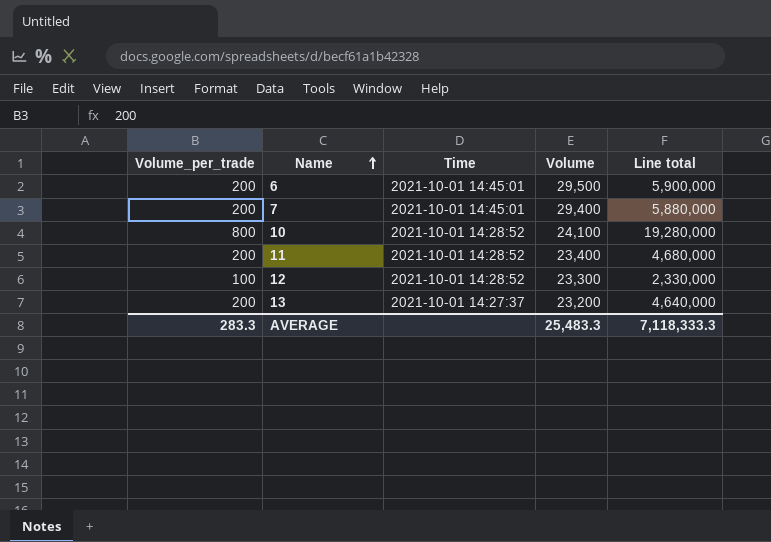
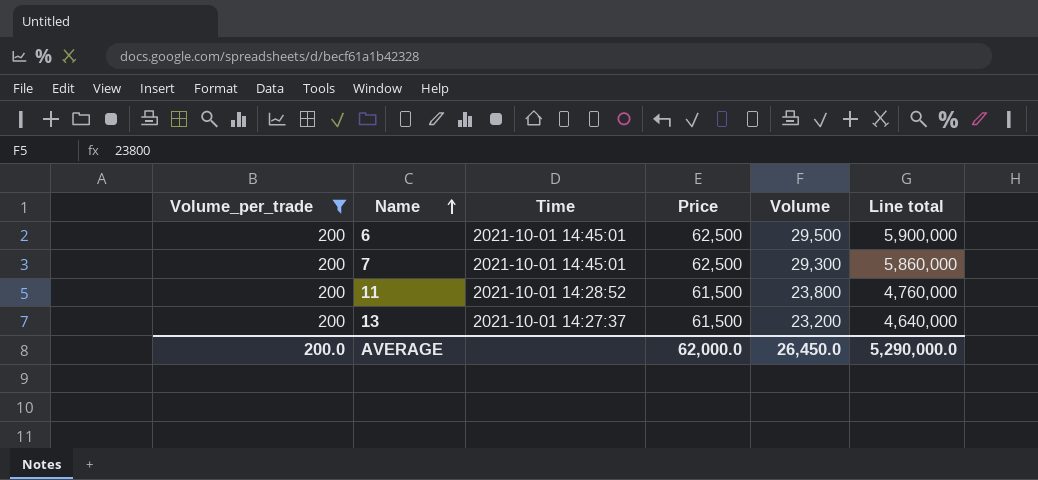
filter: none -> Volume_per_trade = 200
column Price | position: none -> 4
7 | Volume: 29,400 -> 29,300
7 | Line total: 5,880,000 -> 5,860,000
11 | Volume: 23,400 -> 23,800
11 | Line total: 4,680,000 -> 4,760,000
AVERAGE | Volume_per_trade: 283.3 -> 200.0
AVERAGE | Volume: 25,483.3 -> 26,450.0
AVERAGE | Line total: 7,118,333.3 -> 5,290,000.0

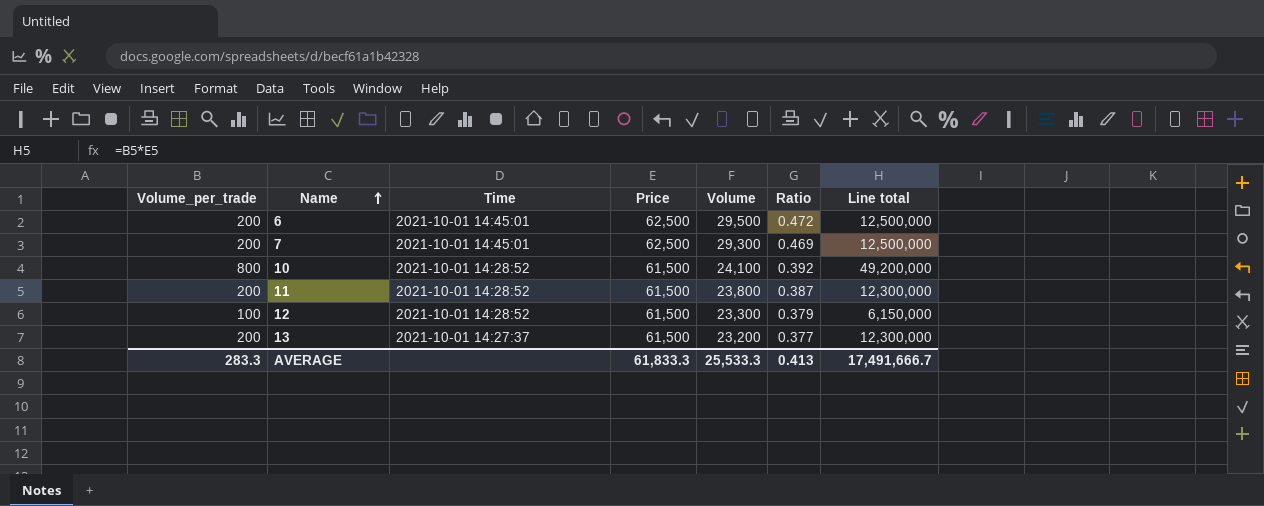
filter: Volume_per_trade = 200 -> none
column Ratio | formula: none -> [Volume] / [Price]
column Line total | formula: [Volume_per_trade] * [Volume] -> [Volume_per_trade] * [Price]
AVERAGE | Volume_per_trade: 200.0 -> 283.3
AVERAGE | Price: 62,000.0 -> 61,833.3
AVERAGE | Volume: 26,450.0 -> 25,533.3
AVERAGE | Line total: 5,290,000.0 -> 17,491,666.7

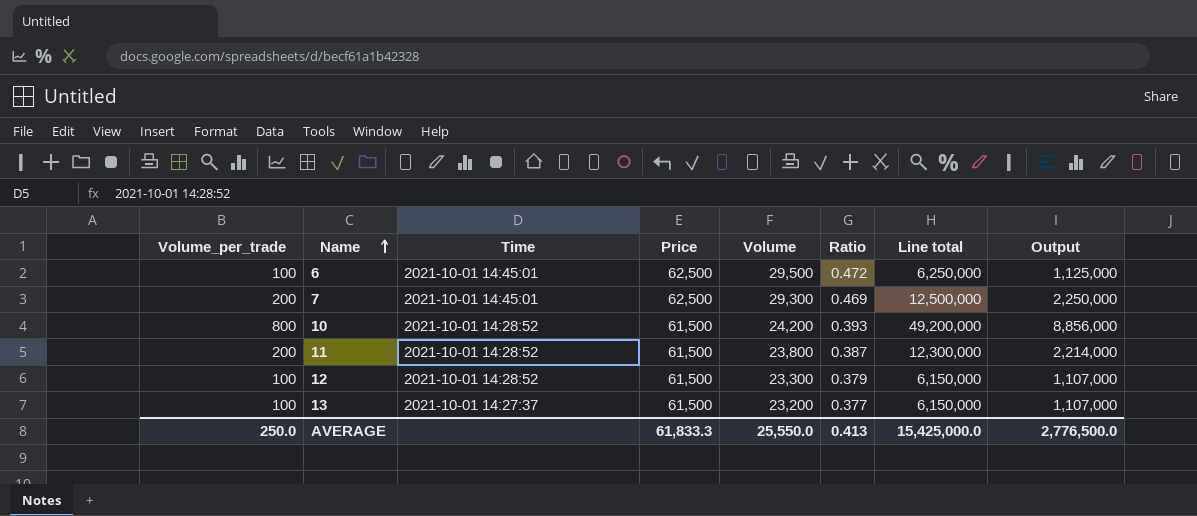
column Output | formula: none -> [Line total] * 0.18
6 | Volume_per_trade: 200 -> 100
6 | Line total: 12,500,000 -> 6,250,000
10 | Volume: 24,100 -> 24,200
10 | Ratio: 0.392 -> 0.393
13 | Volume_per_trade: 200 -> 100
13 | Line total: 12,300,000 -> 6,150,000
AVERAGE | Volume_per_trade: 283.3 -> 250.0
AVERAGE | Volume: 25,533.3 -> 25,550.0
AVERAGE | Line total: 17,491,666.7 -> 15,425,000.0

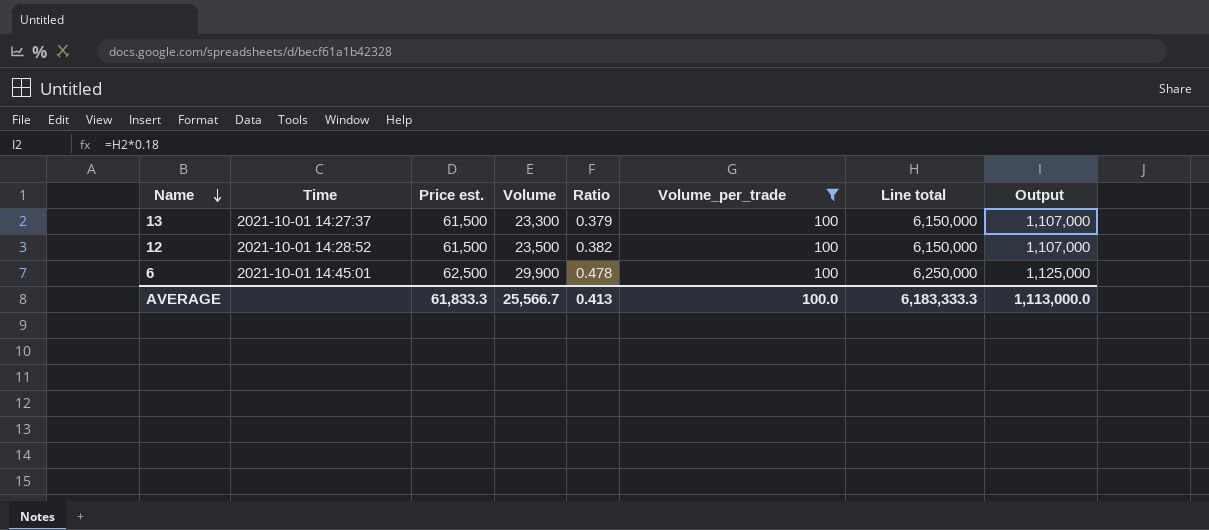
filter: none -> Volume_per_trade = 100
row order: Name ascending -> Name descending
column name: Price -> Price est.
column Volume_per_trade | position: 1 -> 6
13 | Volume: 23,200 -> 23,300
13 | Ratio: 0.377 -> 0.379
12 | Volume: 23,300 -> 23,500
12 | Ratio: 0.379 -> 0.382
6 | Volume: 29,500 -> 29,900
6 | Ratio: 0.472 -> 0.478
AVERAGE | Volume: 25,550.0 -> 25,566.7
AVERAGE | Volume_per_trade: 250.0 -> 100.0
AVERAGE | Line total: 15,425,000.0 -> 6,183,333.3
AVERAGE | Output: 2,776,500.0 -> 1,113,000.0

